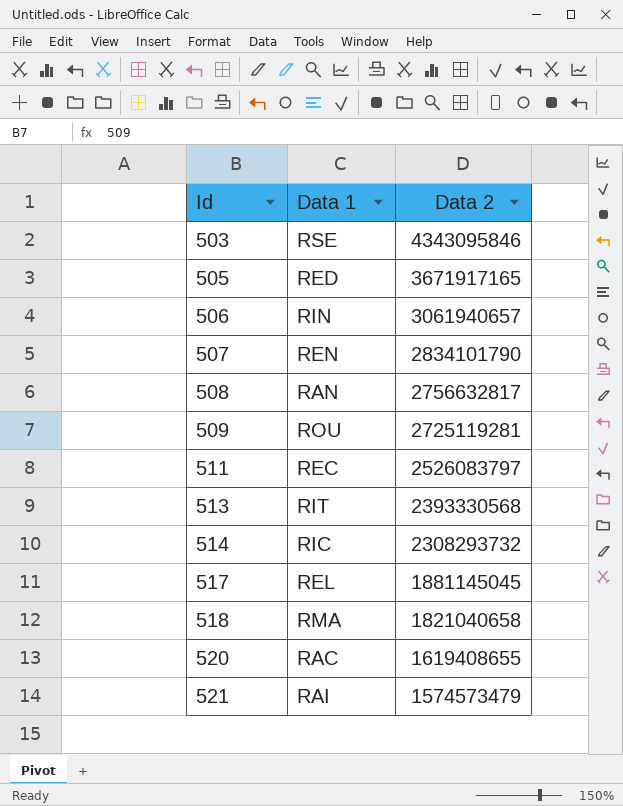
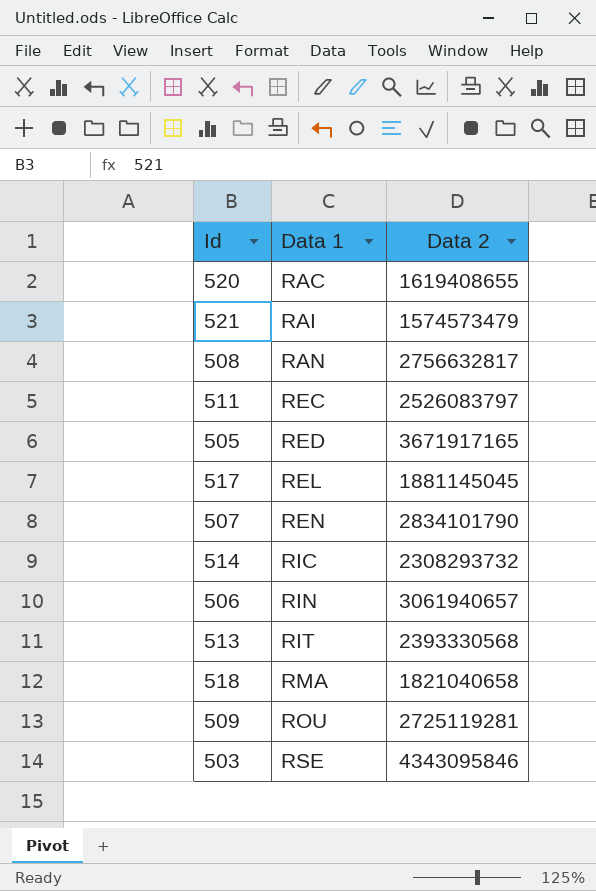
row order: Id ascending -> Data 1 ascending

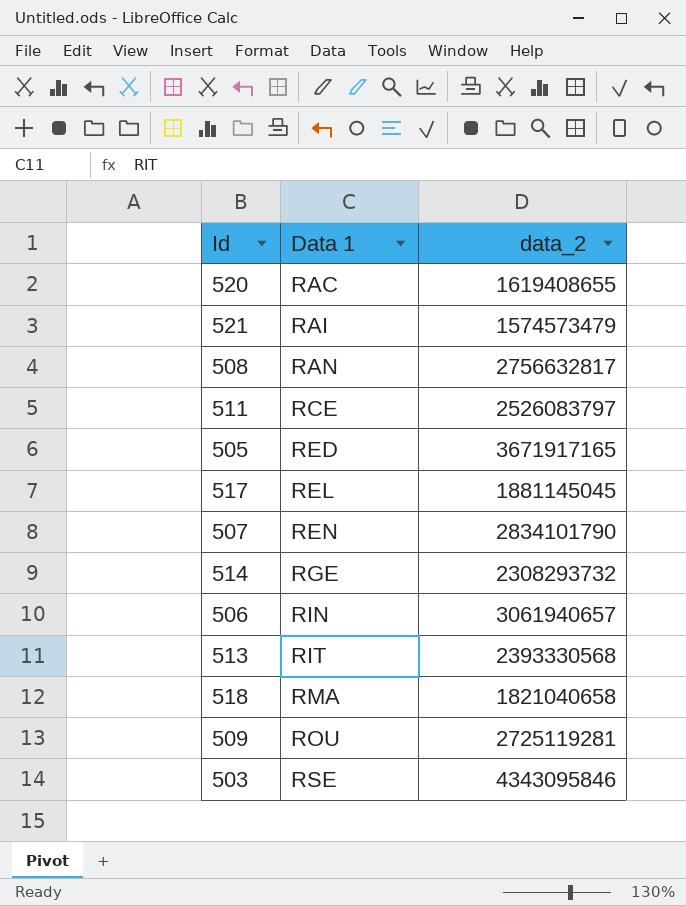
column name: Data 2 -> data_2
511 | Data 1: REC -> RCE
514 | Data 1: RIC -> RGE

